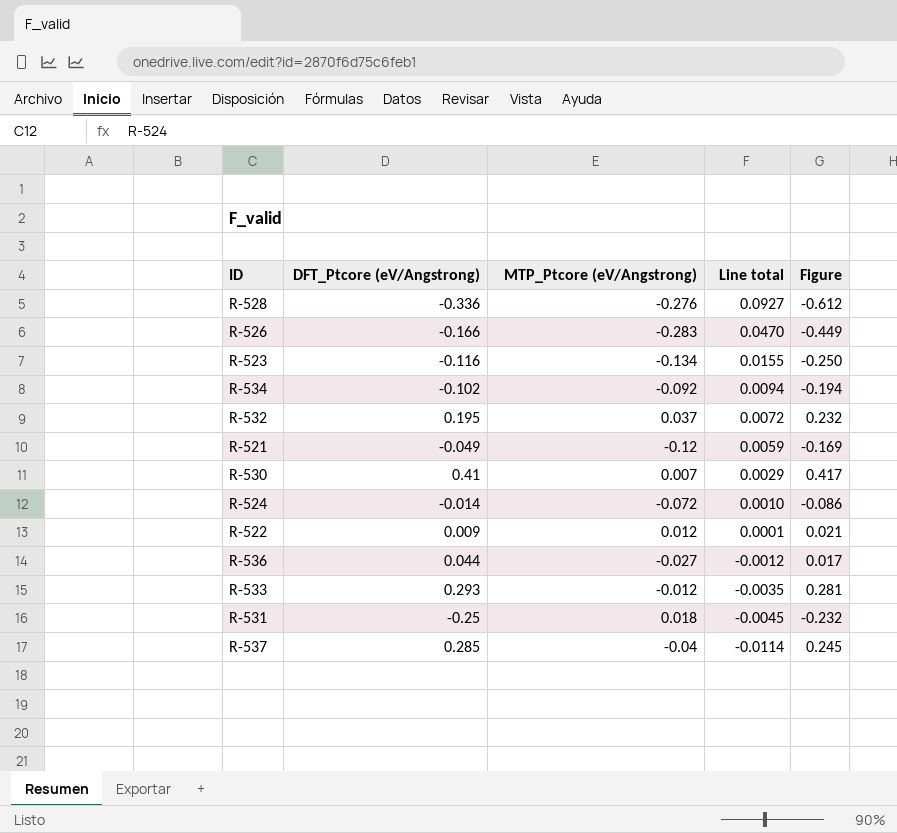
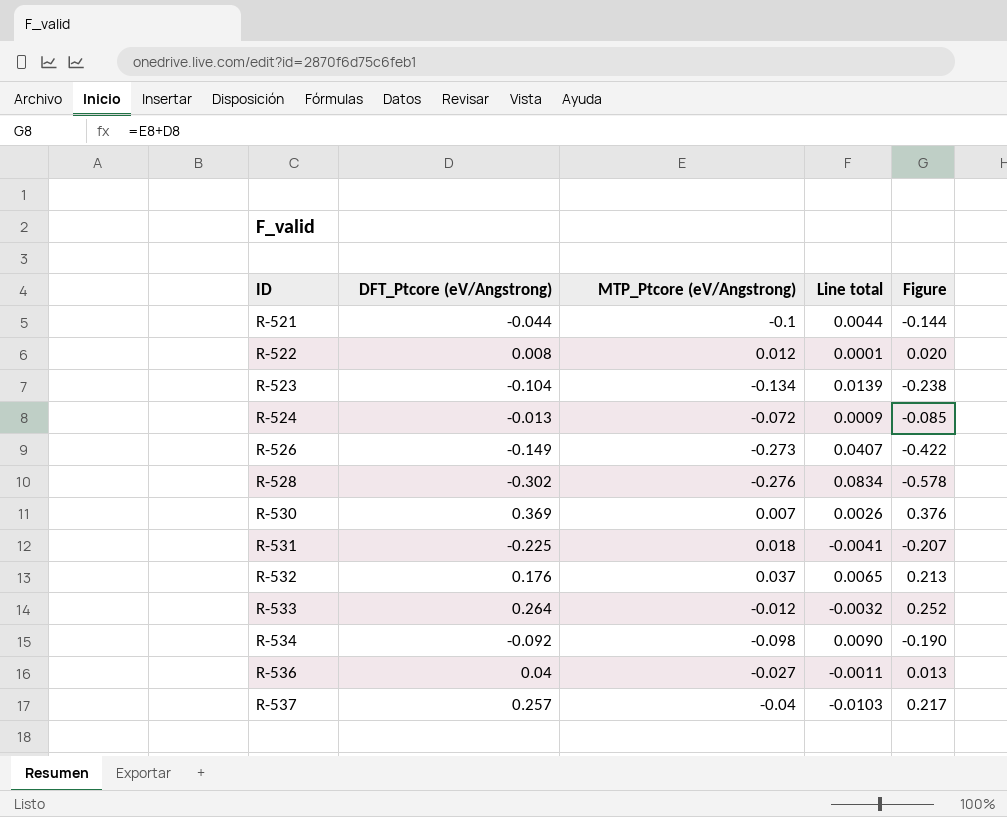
row order: Line total descending -> ID ascending
R-521 | DFT_Ptcore (eV/Angstrong): -0.049 -> -0.044
R-521 | MTP_Ptcore (eV/Angstrong): -0.12 -> -0.1
R-521 | Line total: 0.0059 -> 0.0044
R-521 | Figure: -0.169 -> -0.144
R-522 | DFT_Ptcore (eV/Angstrong): 0.009 -> 0.008
R-522 | Figure: 0.021 -> 0.020
R-523 | DFT_Ptcore (eV/Angstrong): -0.116 -> -0.104
R-523 | Line total: 0.0155 -> 0.0139
R-523 | Figure: -0.250 -> -0.238
R-524 | DFT_Ptcore (eV/Angstrong): -0.014 -> -0.013
R-524 | Line total: 0.0010 -> 0.0009
R-524 | Figure: -0.086 -> -0.085
R-526 | DFT_Ptcore (eV/Angstrong): -0.166 -> -0.149
R-526 | MTP_Ptcore (eV/Angstrong): -0.283 -> -0.273
R-526 | Line total: 0.0470 -> 0.0407
R-526 | Figure: -0.449 -> -0.422
R-528 | DFT_Ptcore (eV/Angstrong): -0.336 -> -0.302
R-528 | Line total: 0.0927 -> 0.0834
R-528 | Figure: -0.612 -> -0.578
R-530 | DFT_Ptcore (eV/Angstrong): 0.41 -> 0.369
R-530 | Line total: 0.0029 -> 0.0026
R-530 | Figure: 0.417 -> 0.376
R-531 | DFT_Ptcore (eV/Angstrong): -0.25 -> -0.225
R-531 | Line total: -0.0045 -> -0.0041
R-531 | Figure: -0.232 -> -0.207
R-532 | DFT_Ptcore (eV/Angstrong): 0.195 -> 0.176
R-532 | Line total: 0.0072 -> 0.0065
R-532 | Figure: 0.232 -> 0.213
R-533 | DFT_Ptcore (eV/Angstrong): 0.293 -> 0.264
R-533 | Line total: -0.0035 -> -0.0032
R-533 | Figure: 0.281 -> 0.252
R-534 | DFT_Ptcore (eV/Angstrong): -0.102 -> -0.092
R-534 | MTP_Ptcore (eV/Angstrong): -0.092 -> -0.098
R-534 | Line total: 0.0094 -> 0.0090
R-534 | Figure: -0.194 -> -0.190
R-536 | DFT_Ptcore (eV/Angstrong): 0.044 -> 0.04
R-536 | Line total: -0.0012 -> -0.0011
R-536 | Figure: 0.017 -> 0.013
R-537 | DFT_Ptcore (eV/Angstrong): 0.285 -> 0.257
R-537 | Line total: -0.0114 -> -0.0103
R-537 | Figure: 0.245 -> 0.217

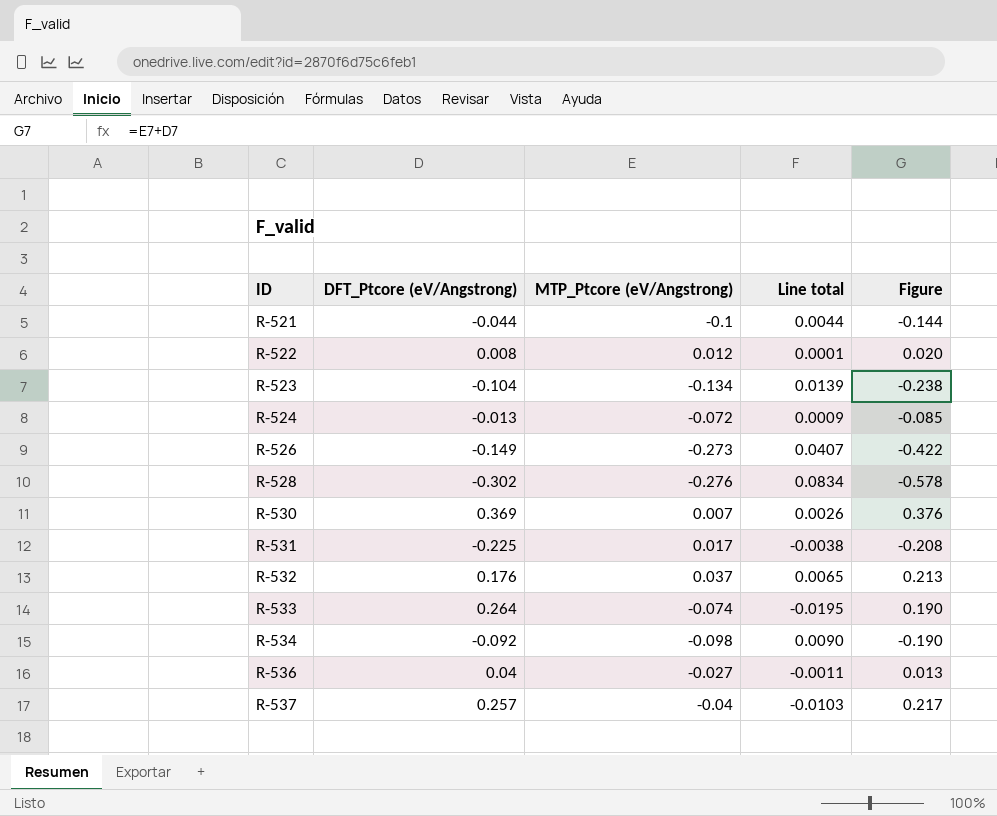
R-531 | MTP_Ptcore (eV/Angstrong): 0.018 -> 0.017
R-531 | Line total: -0.0041 -> -0.0038
R-531 | Figure: -0.207 -> -0.208
R-533 | MTP_Ptcore (eV/Angstrong): -0.012 -> -0.074
R-533 | Line total: -0.0032 -> -0.0195
R-533 | Figure: 0.252 -> 0.190

